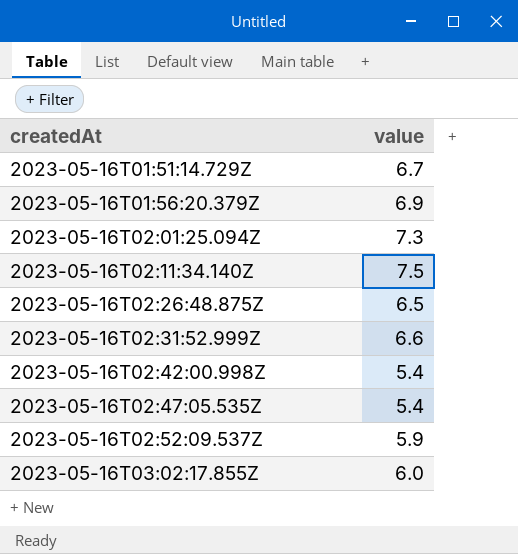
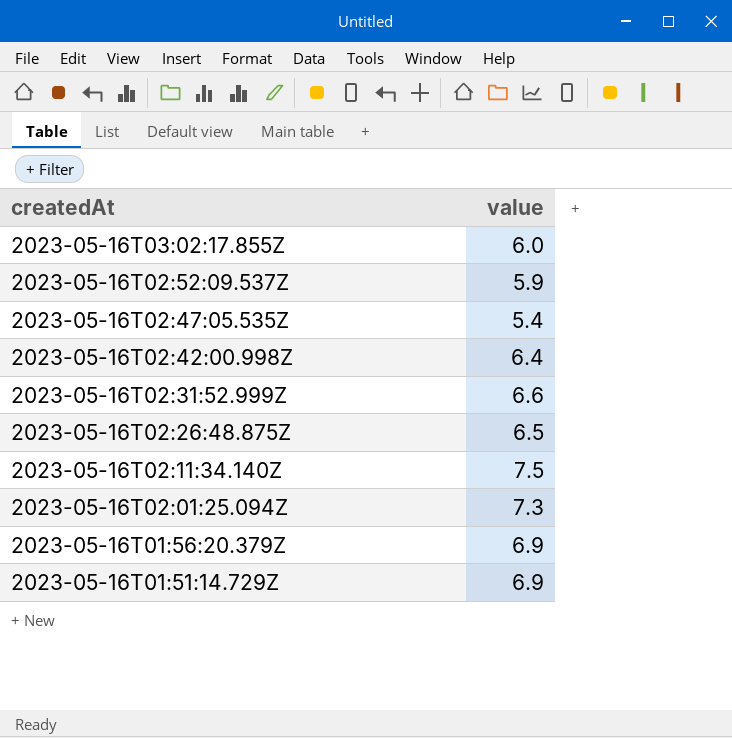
row order: createdAt ascending -> createdAt descending
2023-05-16T02:42:00.998Z | value: 5.4 -> 6.4
2023-05-16T01:51:14.729Z | value: 6.7 -> 6.9

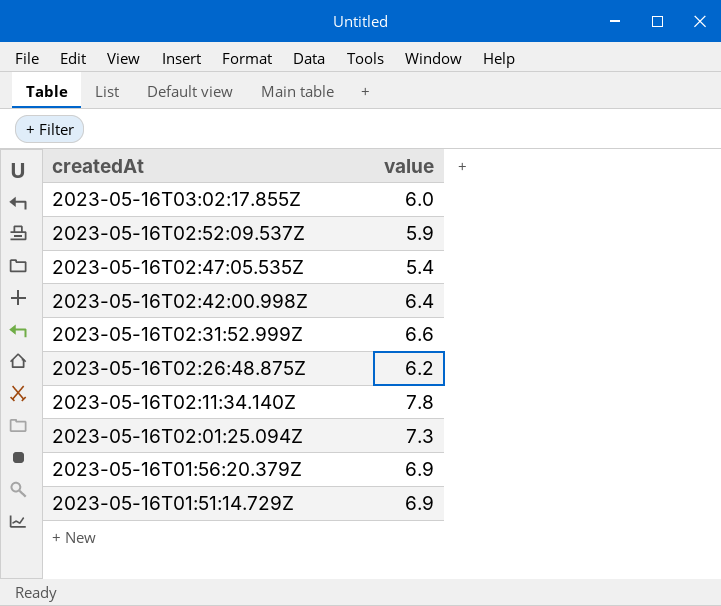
2023-05-16T02:26:48.875Z | value: 6.5 -> 6.2
2023-05-16T02:11:34.140Z | value: 7.5 -> 7.8

